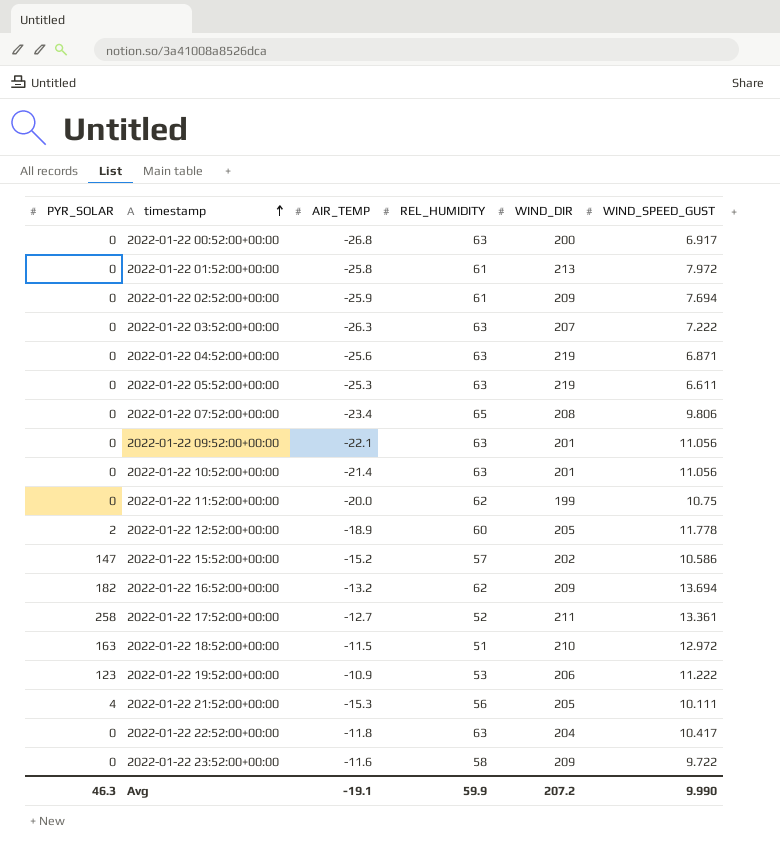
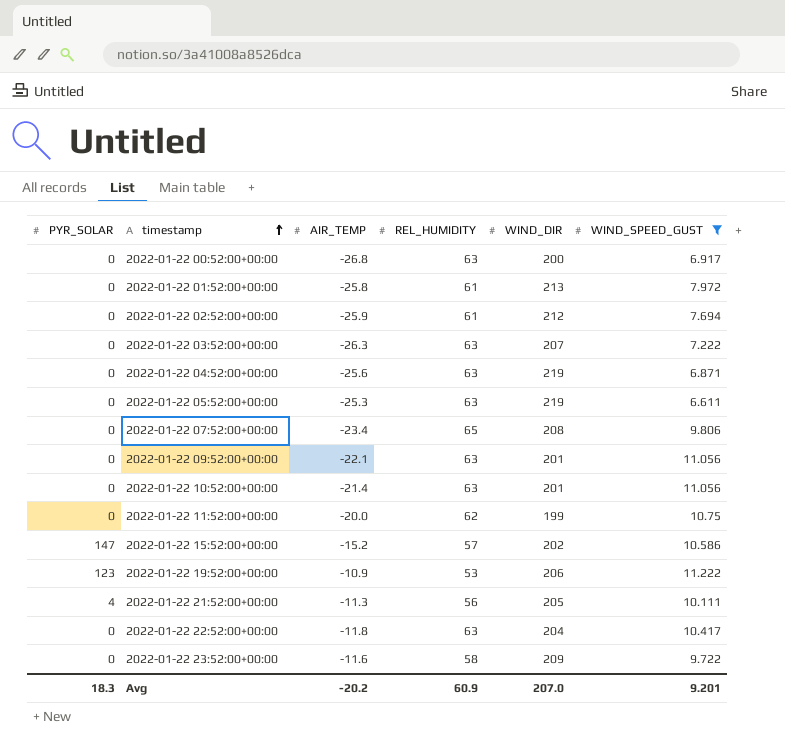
filter: none -> WIND_SPEED_GUST <= 11.222
2022-01-22 02:52:00+00:00 | WIND_DIR: 209 -> 212
2022-01-22 21:52:00+00:00 | AIR_TEMP: -15.3 -> -11.3
Avg | PYR_SOLAR: 46.3 -> 18.3
Avg | AIR_TEMP: -19.1 -> -20.2
Avg | REL_HUMIDITY: 59.9 -> 60.9
Avg | WIND_DIR: 207.2 -> 207.0
Avg | WIND_SPEED_GUST: 9.990 -> 9.201

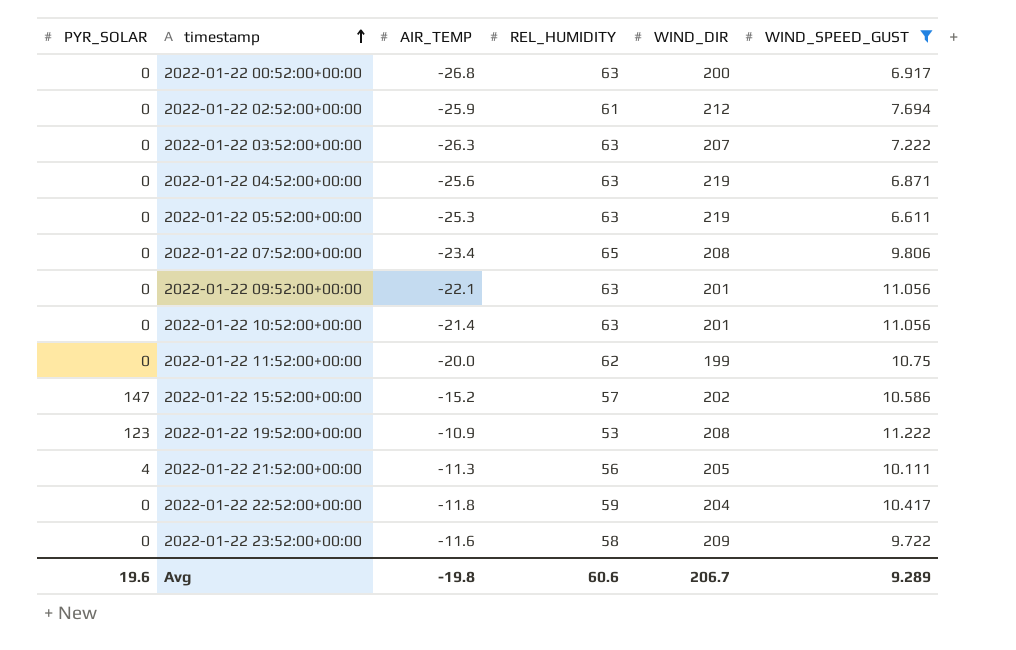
row 2022-01-22 01:52:00+00:00: 0 | -25.8 | 61 | 213 | 7.972 -> none
2022-01-22 19:52:00+00:00 | WIND_DIR: 206 -> 208
2022-01-22 22:52:00+00:00 | REL_HUMIDITY: 63 -> 59
Avg | PYR_SOLAR: 18.3 -> 19.6
Avg | AIR_TEMP: -20.2 -> -19.8
Avg | REL_HUMIDITY: 60.9 -> 60.6
Avg | WIND_DIR: 207.0 -> 206.7
Avg | WIND_SPEED_GUST: 9.201 -> 9.289

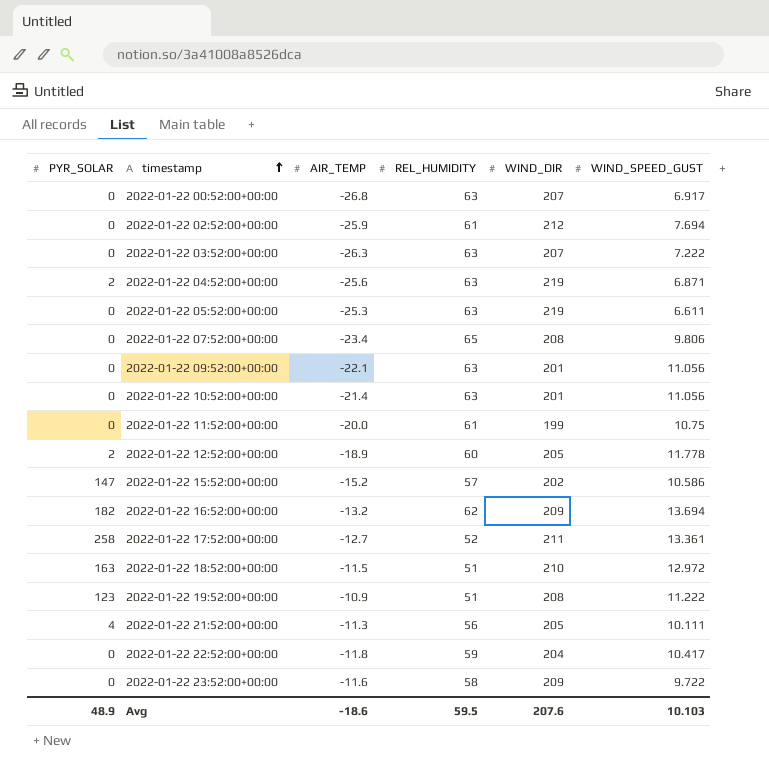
filter: WIND_SPEED_GUST <= 11.222 -> none
2022-01-22 00:52:00+00:00 | WIND_DIR: 200 -> 207
2022-01-22 04:52:00+00:00 | PYR_SOLAR: 0 -> 2
2022-01-22 11:52:00+00:00 | REL_HUMIDITY: 62 -> 61
2022-01-22 19:52:00+00:00 | REL_HUMIDITY: 53 -> 51
Avg | PYR_SOLAR: 19.6 -> 48.9
Avg | AIR_TEMP: -19.8 -> -18.6
Avg | REL_HUMIDITY: 60.6 -> 59.5
Avg | WIND_DIR: 206.7 -> 207.6
Avg | WIND_SPEED_GUST: 9.289 -> 10.103

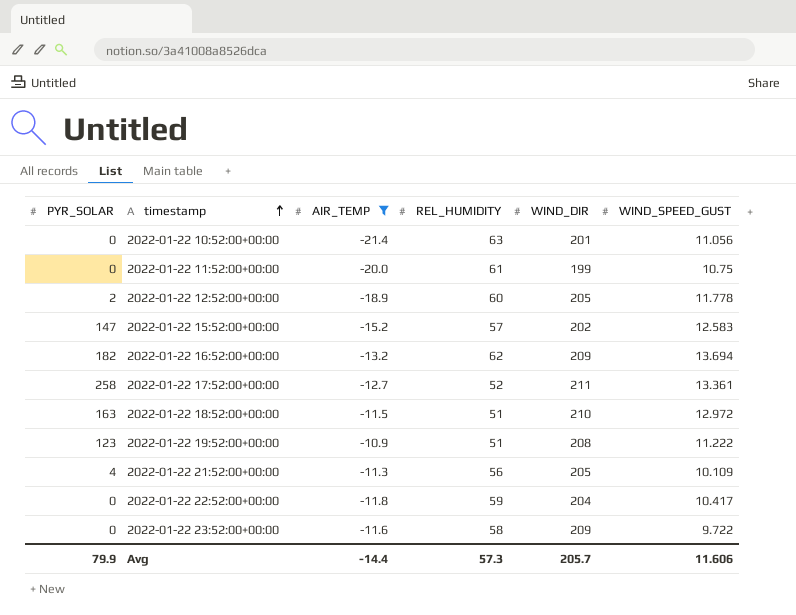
filter: none -> AIR_TEMP >= -21.4
2022-01-22 15:52:00+00:00 | WIND_SPEED_GUST: 10.586 -> 12.583
2022-01-22 21:52:00+00:00 | WIND_SPEED_GUST: 10.111 -> 10.109
Avg | PYR_SOLAR: 48.9 -> 79.9
Avg | AIR_TEMP: -18.6 -> -14.4
Avg | REL_HUMIDITY: 59.5 -> 57.3
Avg | WIND_DIR: 207.6 -> 205.7
Avg | WIND_SPEED_GUST: 10.103 -> 11.606

